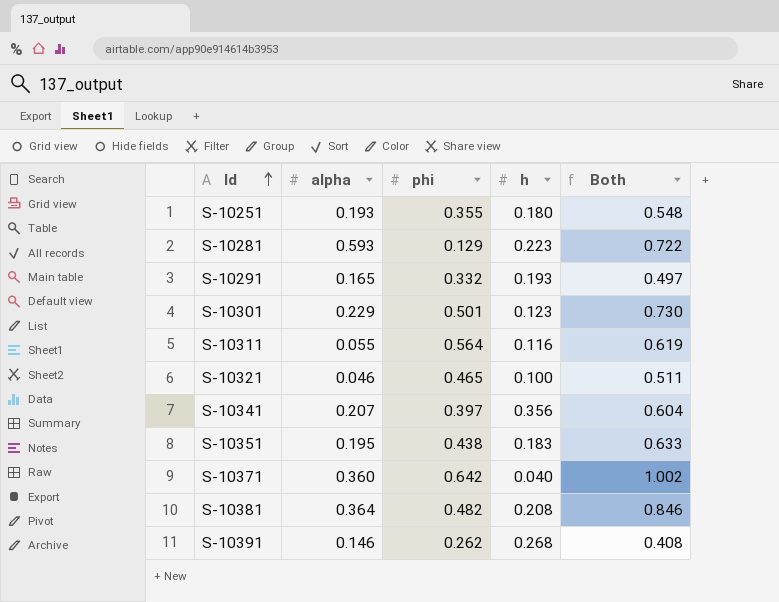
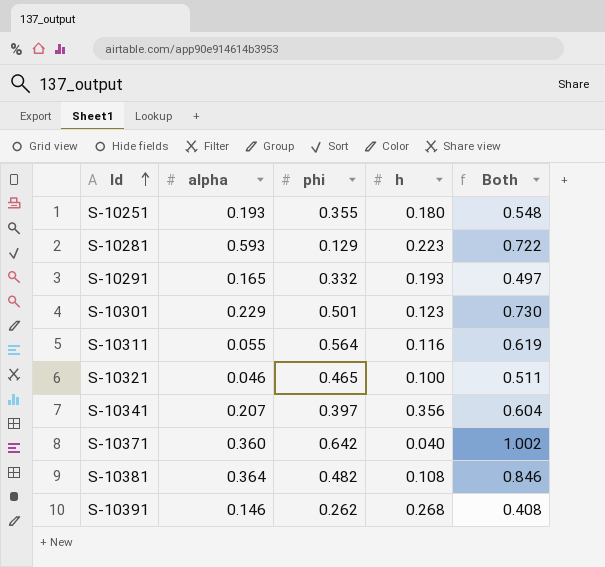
row S-10351: 0.195 | 0.438 | 0.183 | 0.633 -> none
S-10381 | h: 0.208 -> 0.108

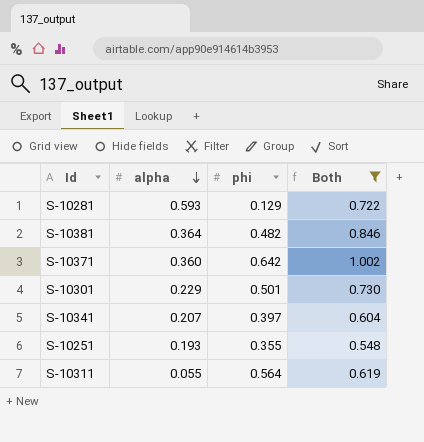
filter: none -> Both >= 0.548
row order: Id ascending -> alpha descending
column h | position: 4 -> none

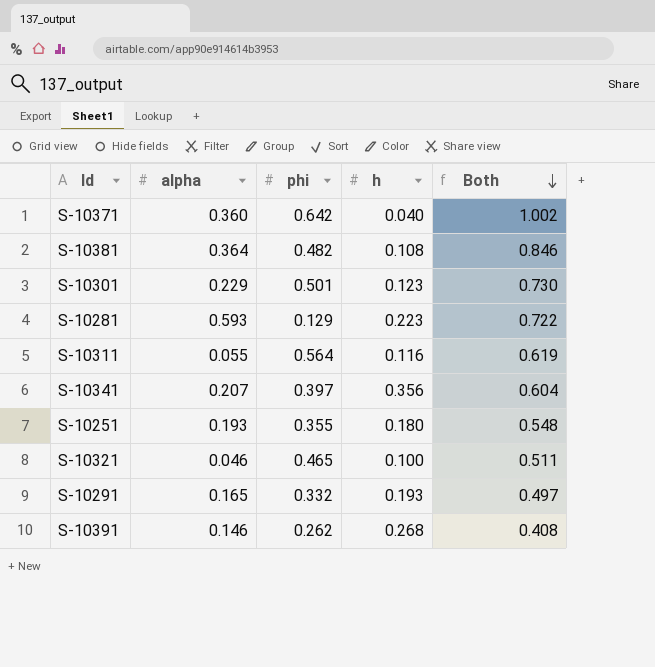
filter: Both >= 0.548 -> none
row order: alpha descending -> Both descending
column h | position: none -> 4

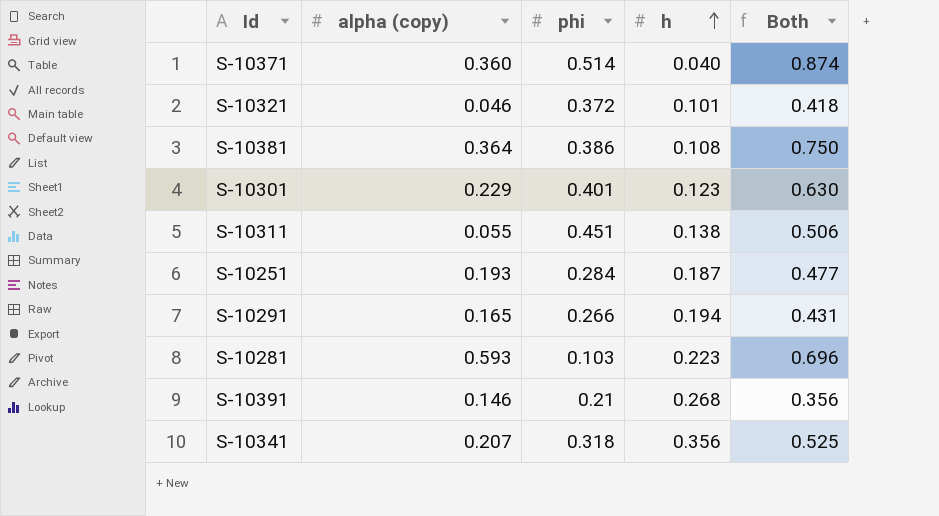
row order: Both descending -> h ascending
column name: alpha -> alpha (copy)
S-10371 | phi: 0.642 -> 0.514
S-10371 | Both: 1.002 -> 0.874
S-10321 | phi: 0.465 -> 0.372
S-10321 | h: 0.100 -> 0.101
S-10321 | Both: 0.511 -> 0.418
S-10381 | phi: 0.482 -> 0.386
S-10381 | Both: 0.846 -> 0.750
S-10301 | phi: 0.501 -> 0.401
S-10301 | Both: 0.730 -> 0.630
S-10311 | phi: 0.564 -> 0.451
S-10311 | h: 0.116 -> 0.138
S-10311 | Both: 0.619 -> 0.506
S-10251 | phi: 0.355 -> 0.284
S-10251 | h: 0.180 -> 0.187
S-10251 | Both: 0.548 -> 0.477
S-10291 | phi: 0.332 -> 0.266
S-10291 | h: 0.193 -> 0.194
S-10291 | Both: 0.497 -> 0.431
S-10281 | phi: 0.129 -> 0.103
S-10281 | Both: 0.722 -> 0.696
S-10391 | phi: 0.262 -> 0.21
S-10391 | Both: 0.408 -> 0.356
S-10341 | phi: 0.397 -> 0.318
S-10341 | Both: 0.604 -> 0.525

